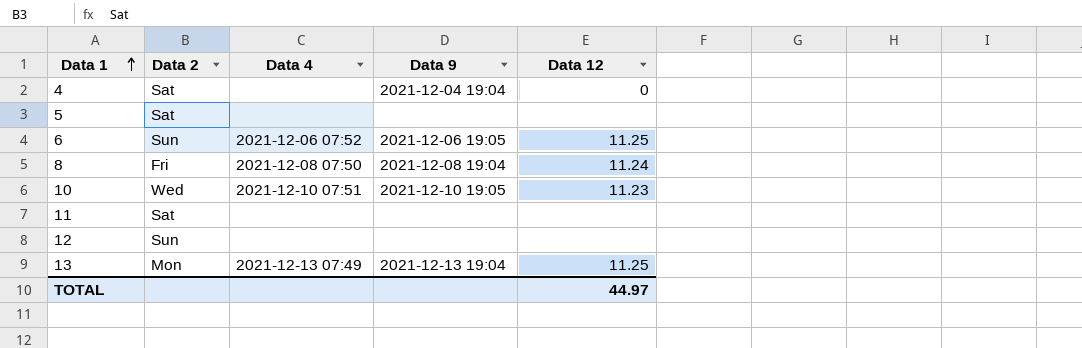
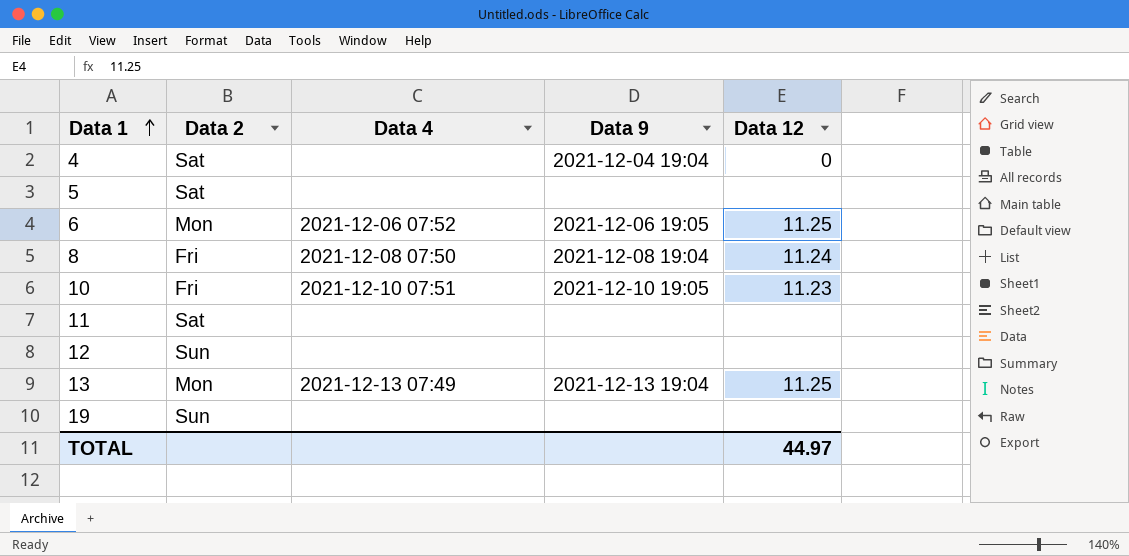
6 | Data 2: Sun -> Mon
10 | Data 2: Wed -> Fri
row 19: none -> Sun | none | none | none

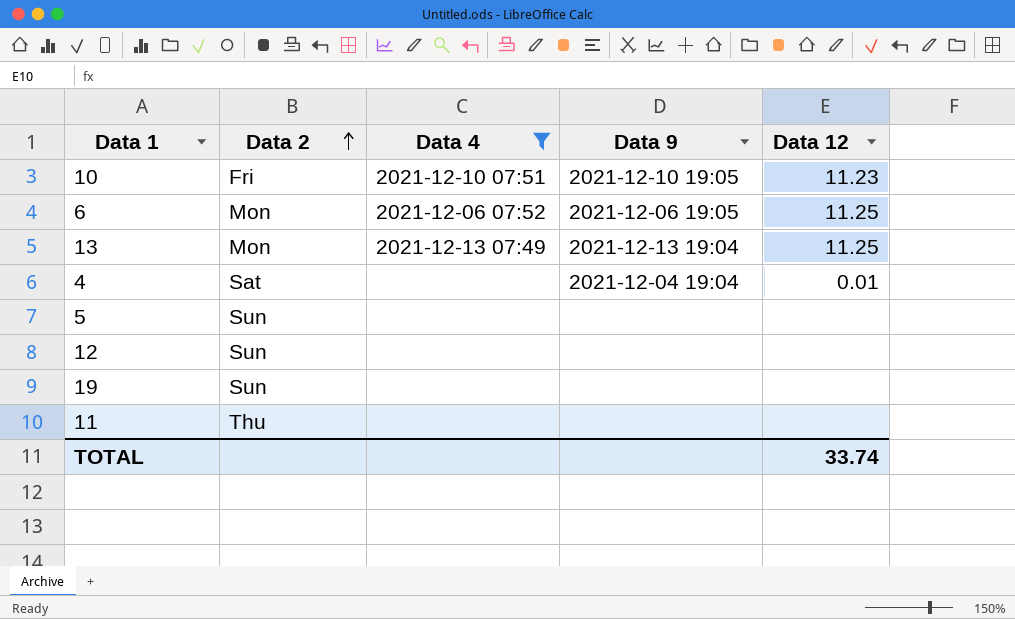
filter: none -> Data 4 != 2021-12-08 07:50
row order: Data 1 ascending -> Data 2 ascending
4 | Data 12: 0 -> 0.01
5 | Data 2: Sat -> Sun
11 | Data 2: Sat -> Thu
TOTAL | Data 12: 44.97 -> 33.74

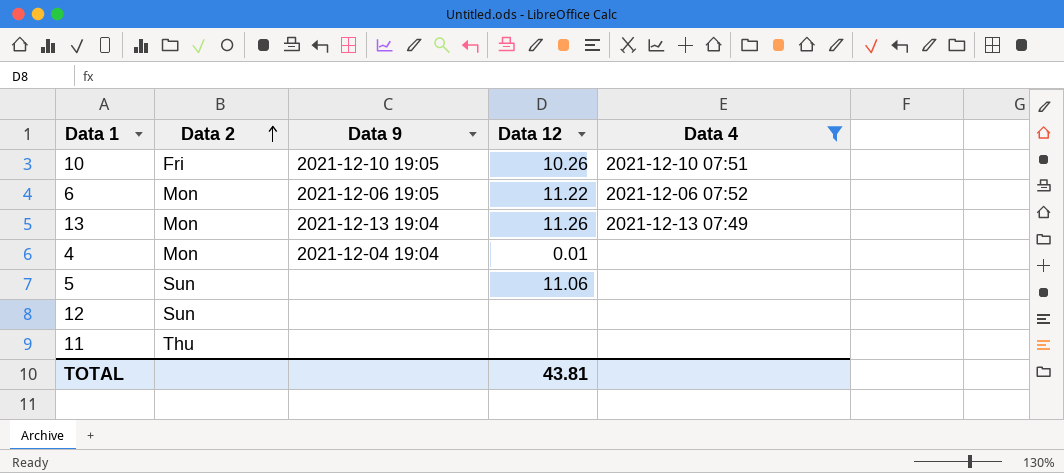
column Data 4 | position: 3 -> 5
row 19: Sun | none | none | none -> none
10 | Data 12: 11.23 -> 10.26
6 | Data 12: 11.25 -> 11.22
13 | Data 12: 11.25 -> 11.26
4 | Data 2: Sat -> Mon
5 | Data 12: none -> 11.06
TOTAL | Data 12: 33.74 -> 43.81

